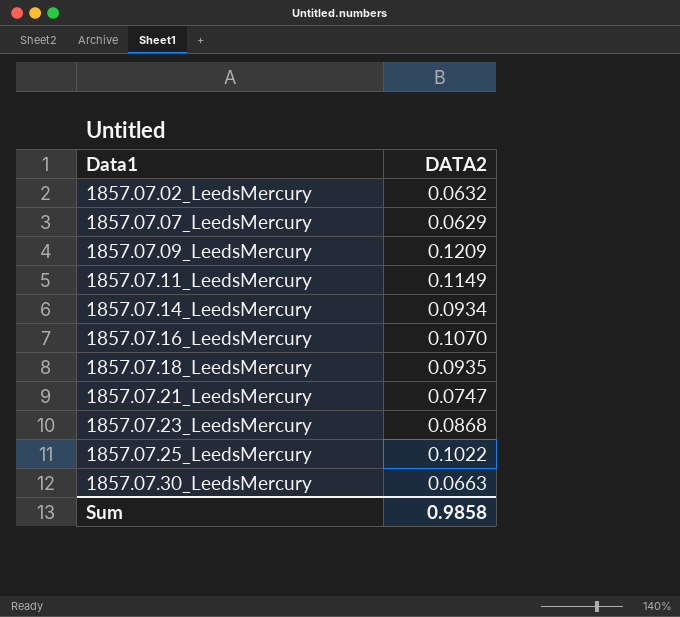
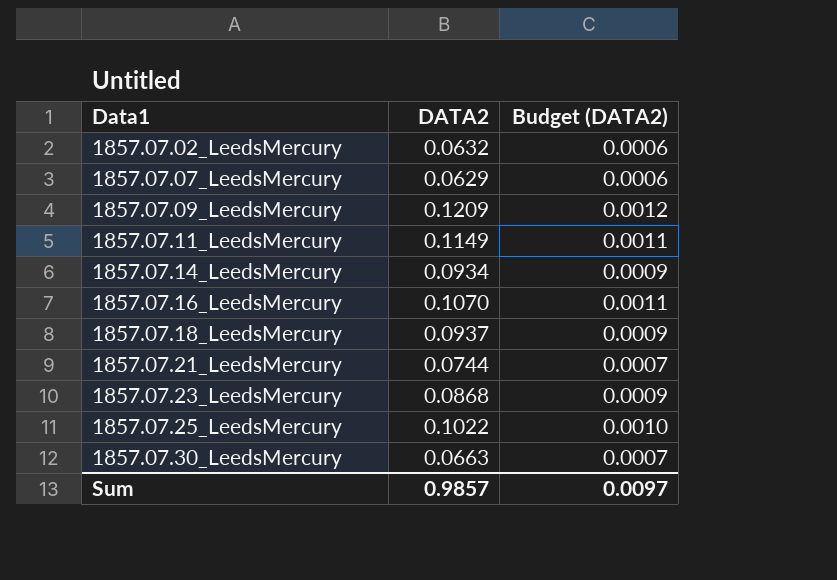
column Budget (DATA2) | formula: none -> [DATA2] * 0.01
1857.07.18_LeedsMercury | DATA2: 0.0935 -> 0.0937
1857.07.21_LeedsMercury | DATA2: 0.0747 -> 0.0744
Sum | DATA2: 0.9858 -> 0.9857

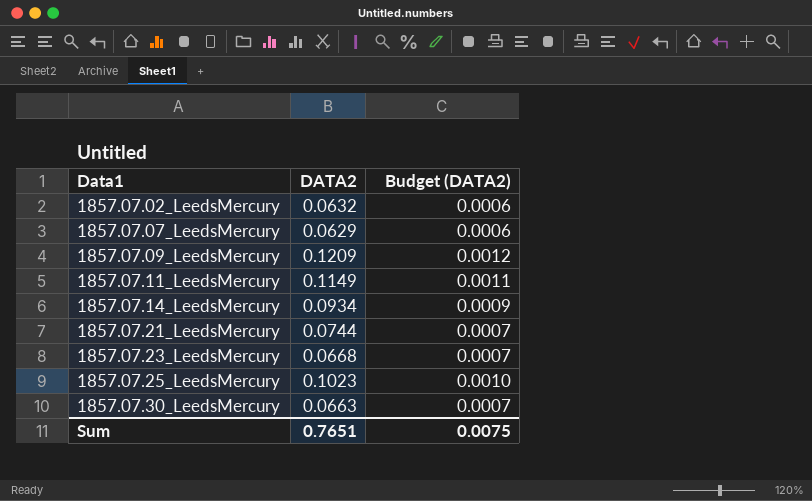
row 1857.07.16_LeedsMercury: 0.1070 | 0.0011 -> none
row 1857.07.18_LeedsMercury: 0.0937 | 0.0009 -> none
1857.07.23_LeedsMercury | DATA2: 0.0868 -> 0.0668
1857.07.23_LeedsMercury | Budget (DATA2): 0.0009 -> 0.0007
1857.07.25_LeedsMercury | DATA2: 0.1022 -> 0.1023
Sum | DATA2: 0.9857 -> 0.7651
Sum | Budget (DATA2): 0.0097 -> 0.0075

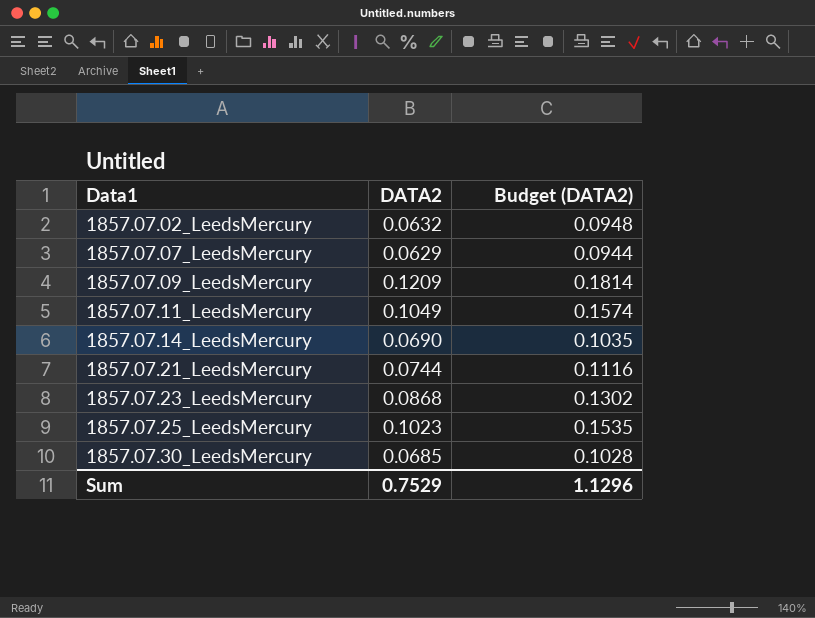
column Budget (DATA2) | formula: [DATA2] * 0.01 -> [DATA2] * 1.5
1857.07.11_LeedsMercury | DATA2: 0.1149 -> 0.1049
1857.07.14_LeedsMercury | DATA2: 0.0934 -> 0.0690
1857.07.23_LeedsMercury | DATA2: 0.0668 -> 0.0868
1857.07.30_LeedsMercury | DATA2: 0.0663 -> 0.0685
Sum | DATA2: 0.7651 -> 0.7529
Sum | Budget (DATA2): 0.0075 -> 1.1296

